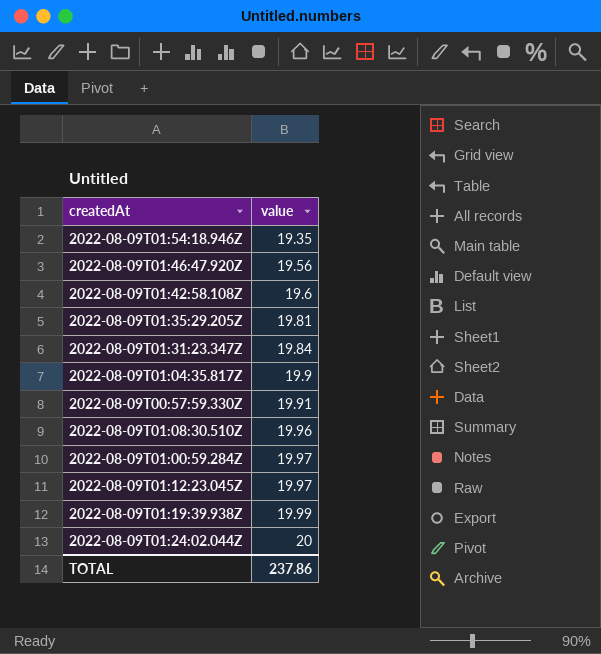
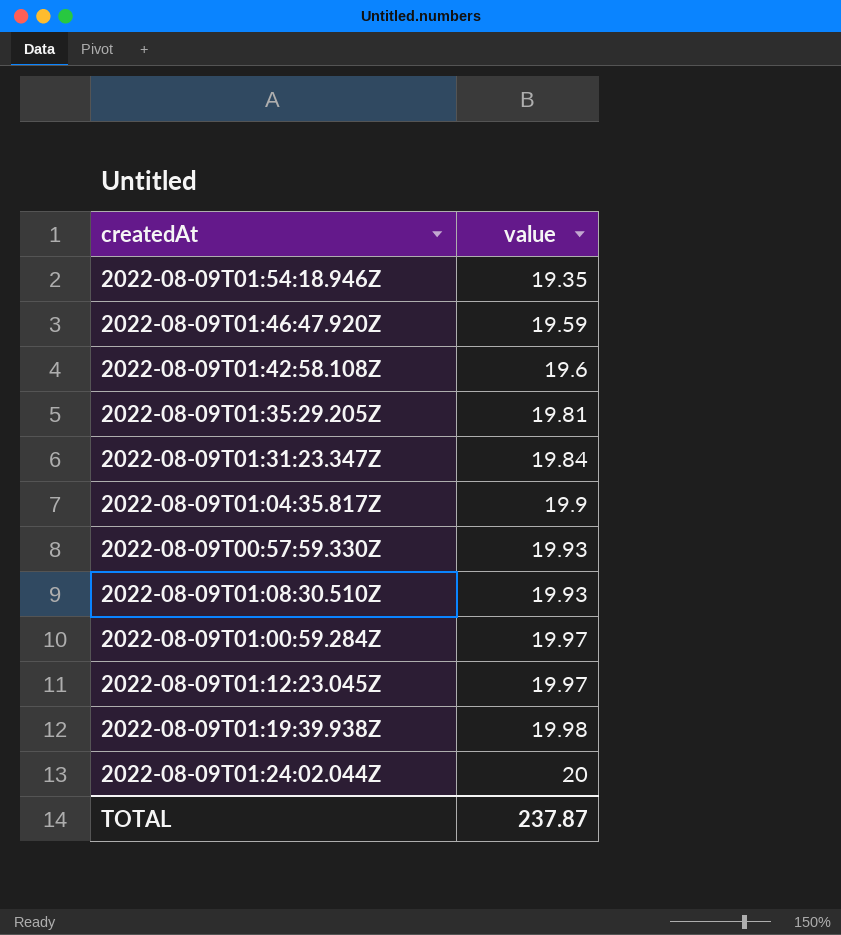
2022-08-09T01:46:47.920Z | value: 19.56 -> 19.59
2022-08-09T00:57:59.330Z | value: 19.91 -> 19.93
2022-08-09T01:08:30.510Z | value: 19.96 -> 19.93
2022-08-09T01:19:39.938Z | value: 19.99 -> 19.98
TOTAL | value: 237.86 -> 237.87

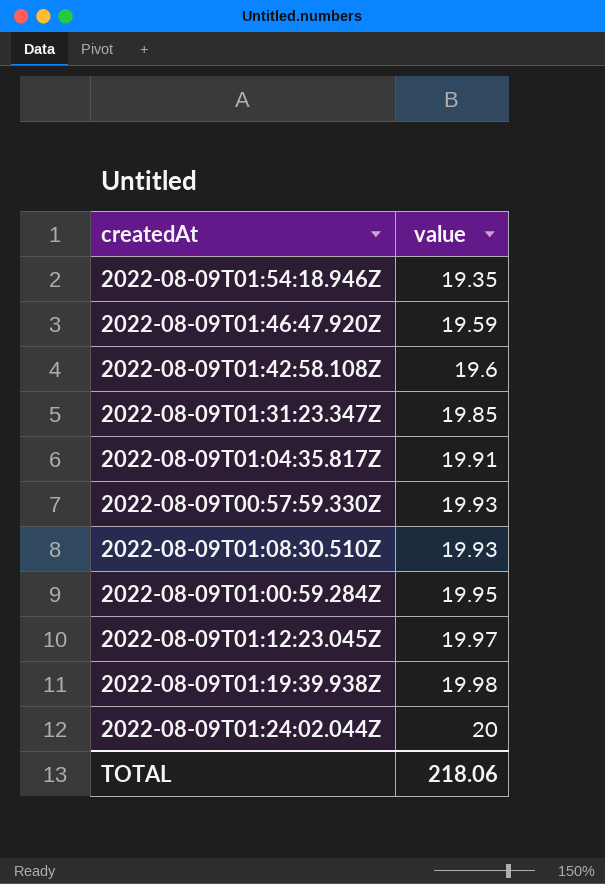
row 2022-08-09T01:35:29.205Z: 19.81 -> none
2022-08-09T01:31:23.347Z | value: 19.84 -> 19.85
2022-08-09T01:04:35.817Z | value: 19.9 -> 19.91
2022-08-09T01:00:59.284Z | value: 19.97 -> 19.95
TOTAL | value: 237.87 -> 218.06

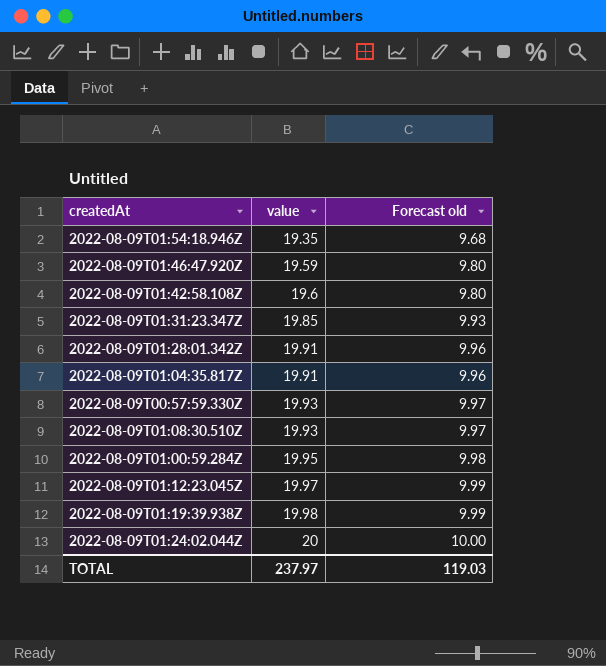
column Forecast old | formula: none -> [value] * 0.5
row 2022-08-09T01:28:01.342Z: none -> 19.91 | 9.96
TOTAL | value: 218.06 -> 237.97

